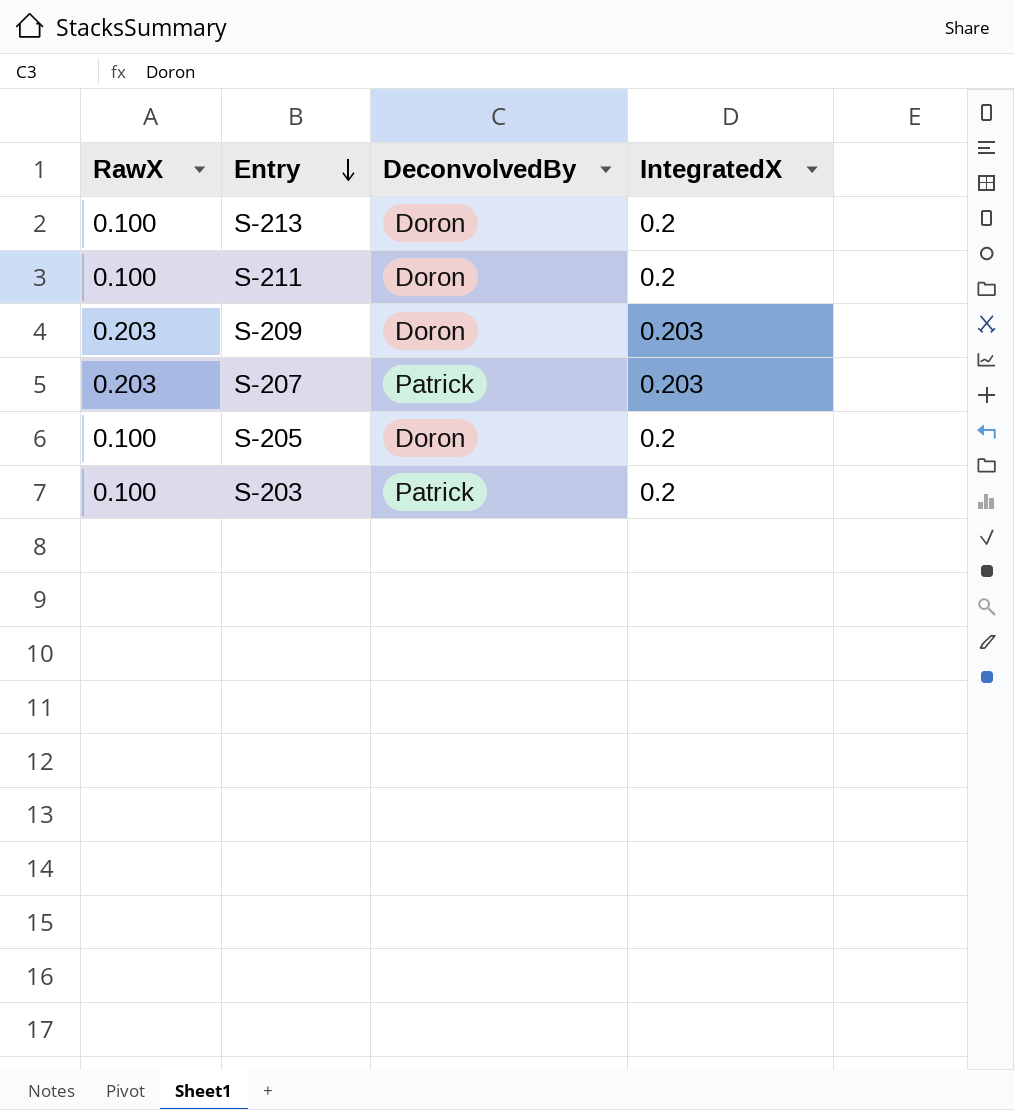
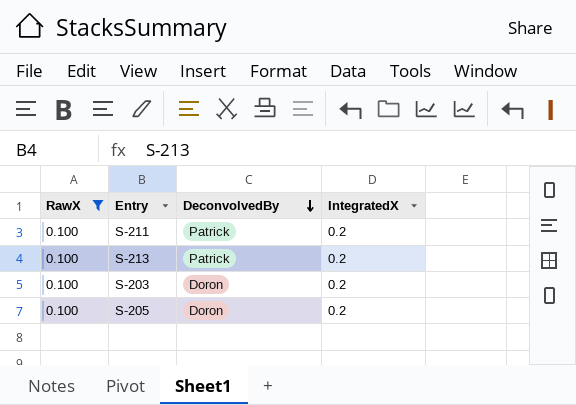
filter: none -> RawX = 0.100
row order: Entry descending -> DeconvolvedBy descending
S-211 | DeconvolvedBy: Doron -> Patrick
S-213 | DeconvolvedBy: Doron -> Patrick
S-203 | DeconvolvedBy: Patrick -> Doron

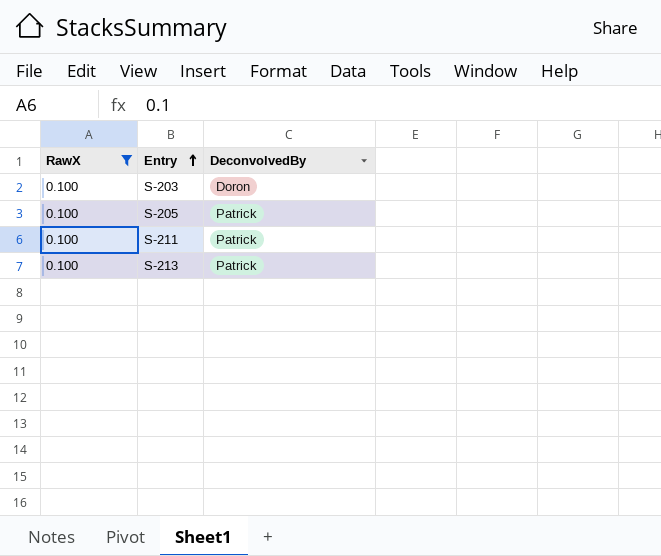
row order: DeconvolvedBy descending -> Entry ascending
column IntegratedX | position: 4 -> none
S-205 | DeconvolvedBy: Doron -> Patrick

